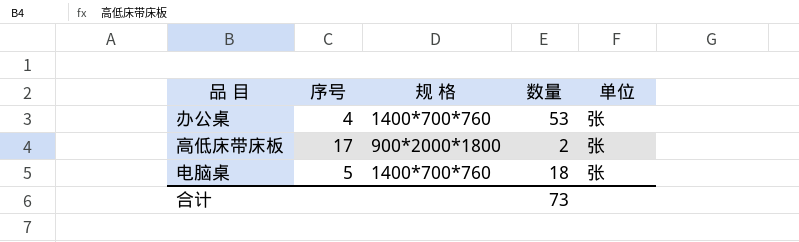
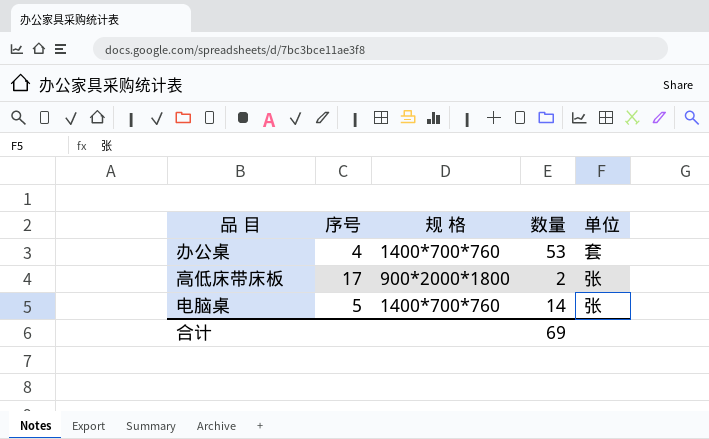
办公桌 | 单位: 张 -> 套
电脑桌 | 数量: 18 -> 14
合计 | 数量: 73 -> 69

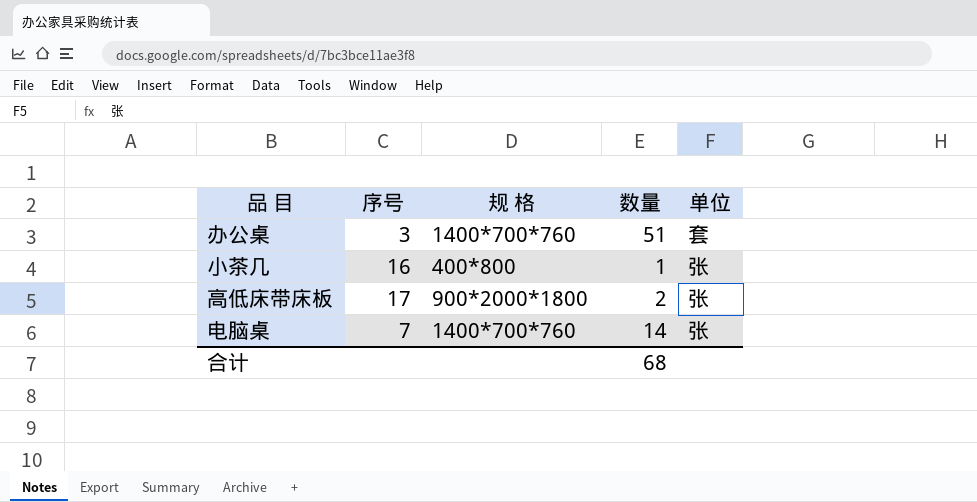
办公桌 | 序号: 4 -> 3
办公桌 | 数量: 53 -> 51
row 小茶几: none -> 16 | 400*800 | 1 | 张
电脑桌 | 序号: 5 -> 7
合计 | 数量: 69 -> 68

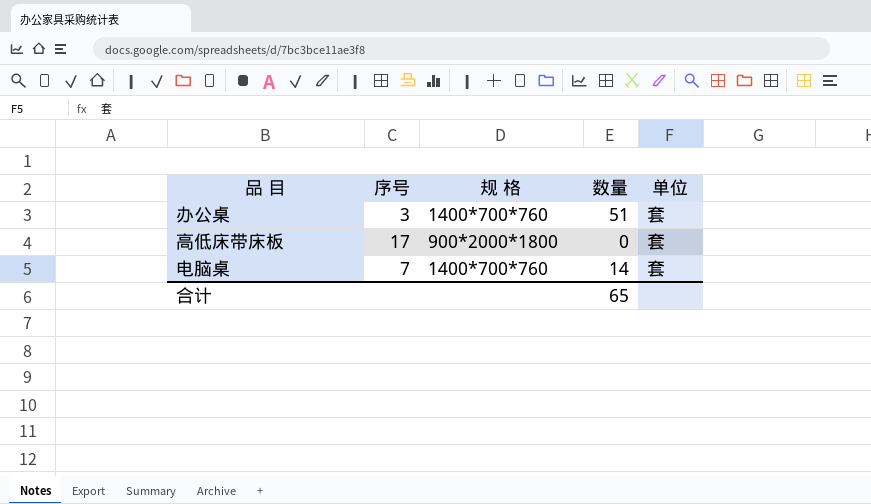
row 小茶几: 16 | 400*800 | 1 | 张 -> none
高低床带床板 | 数量: 2 -> 0
高低床带床板 | 单位: 张 -> 套
电脑桌 | 单位: 张 -> 套
合计 | 数量: 68 -> 65

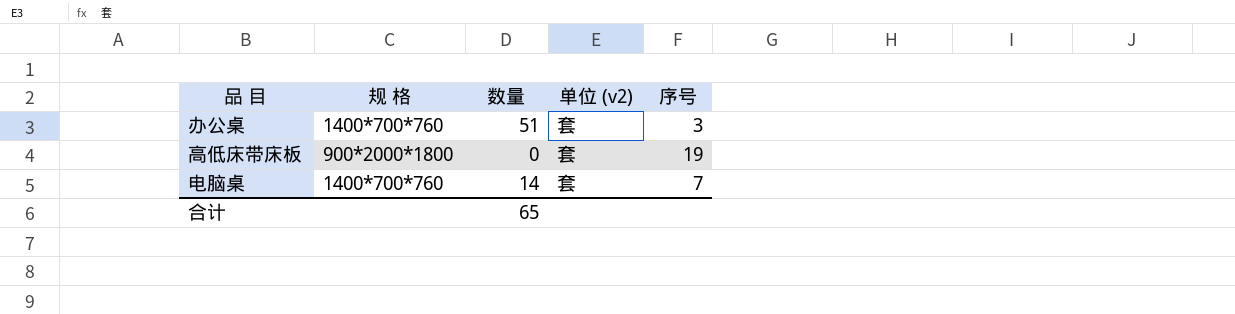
column name: 单位 -> 单位 (v2)
column 序号 | position: 2 -> 5
高低床带床板 | 序号: 17 -> 19

